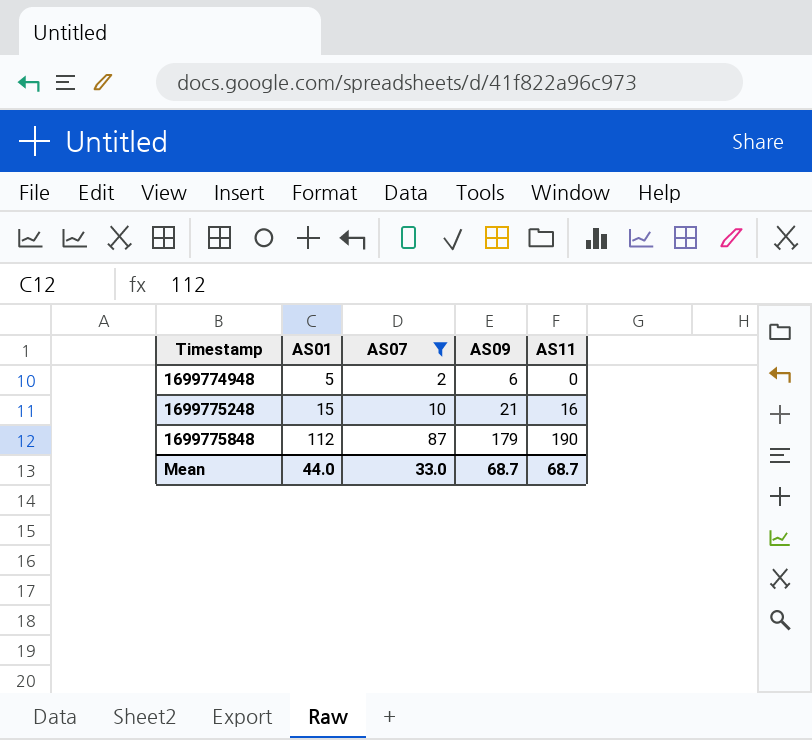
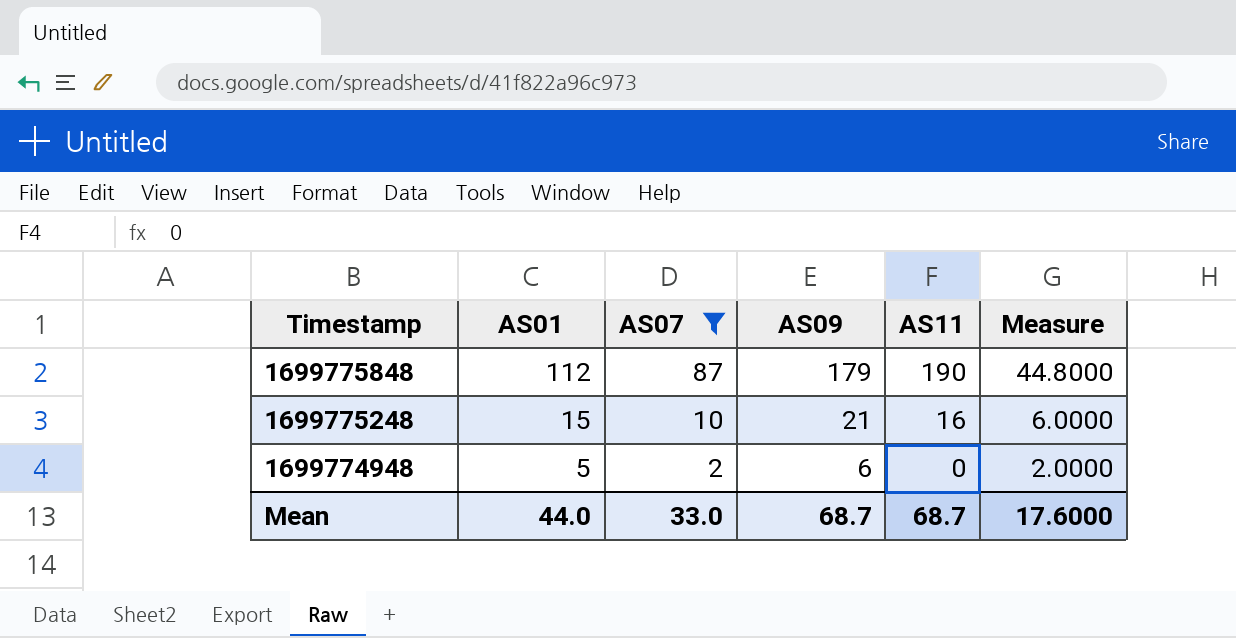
row order: Timestamp ascending -> Timestamp descending
column Measure | formula: none -> [AS01] * 0.4

